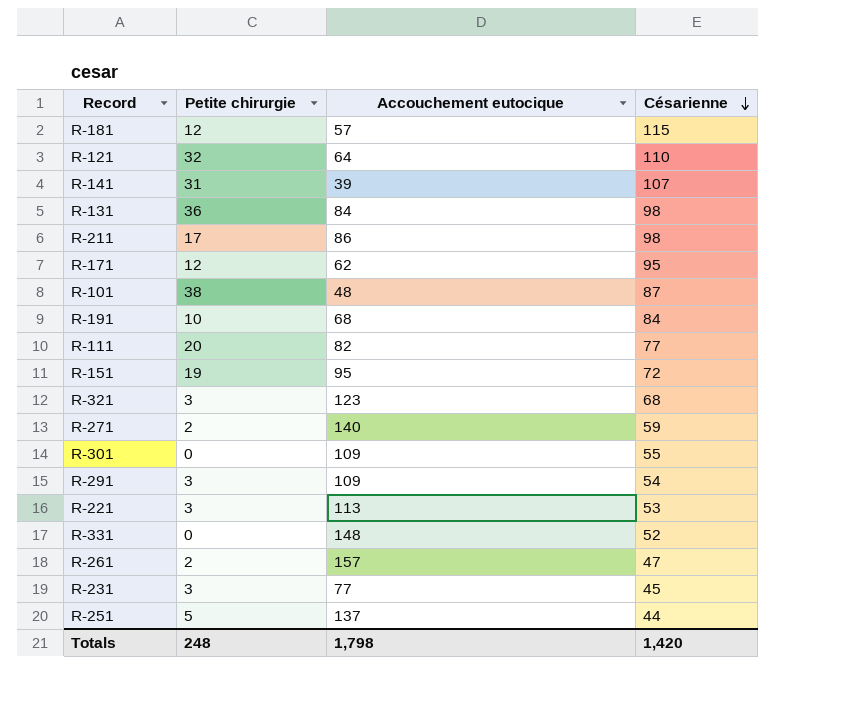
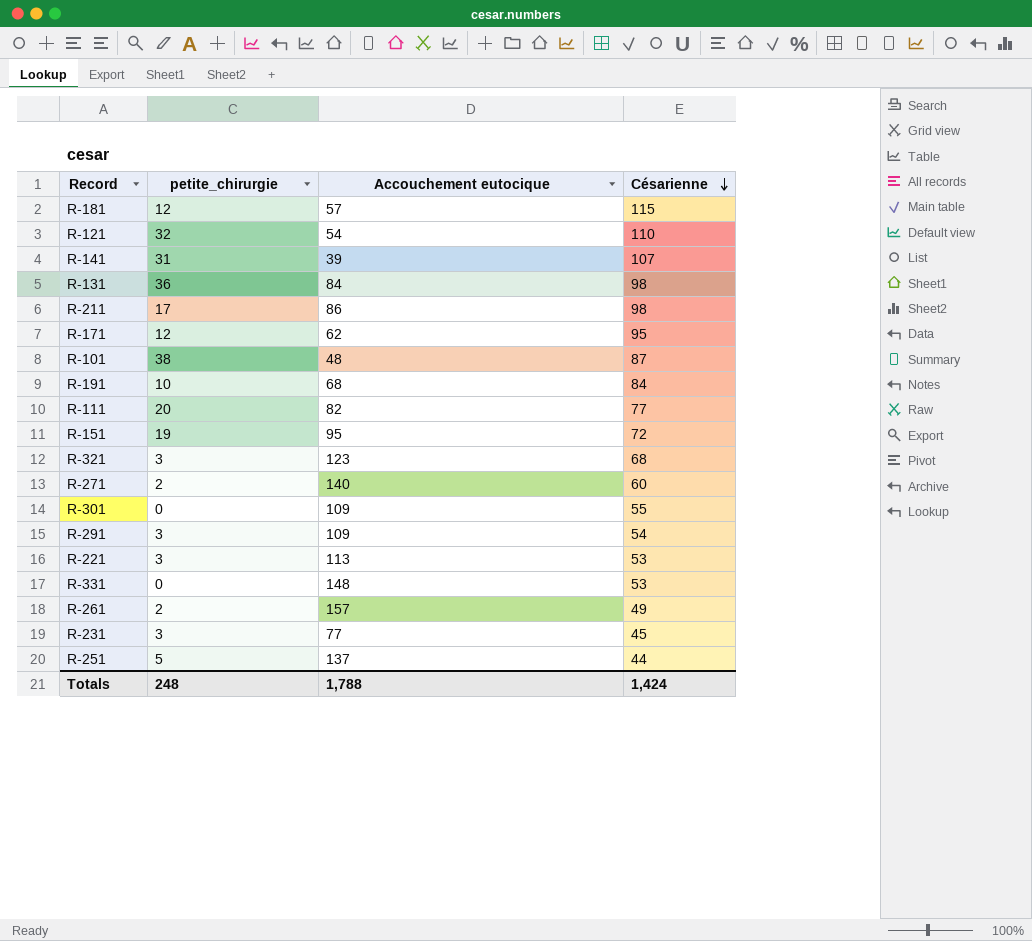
column name: Petite chirurgie -> petite_chirurgie
R-121 | Accouchement eutocique: 64 -> 54
R-271 | Césarienne: 59 -> 60
R-331 | Césarienne: 52 -> 53
R-261 | Césarienne: 47 -> 49
Totals | Accouchement eutocique: 1,798 -> 1,788
Totals | Césarienne: 1,420 -> 1,424

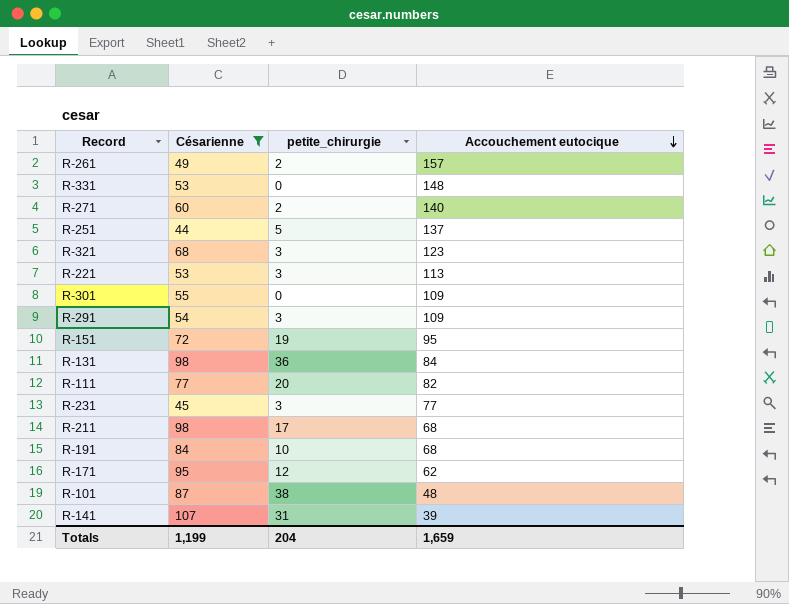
filter: none -> Césarienne <= 107
row order: Césarienne descending -> Accouchement eutocique descending
column Césarienne | position: 4 -> 2
R-211 | Accouchement eutocique: 86 -> 68
Totals | Césarienne: 1,424 -> 1,199
Totals | petite_chirurgie: 248 -> 204
Totals | Accouchement eutocique: 1,788 -> 1,659

